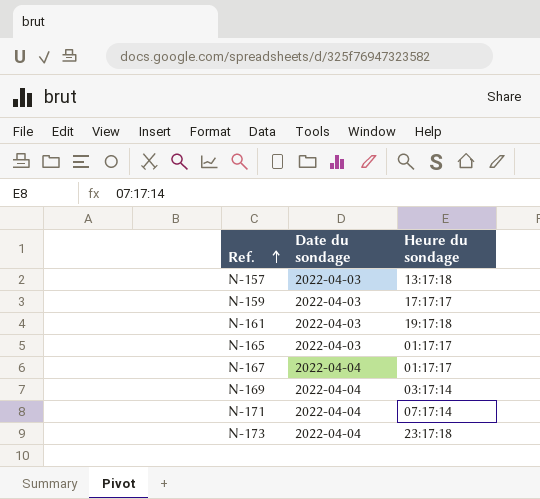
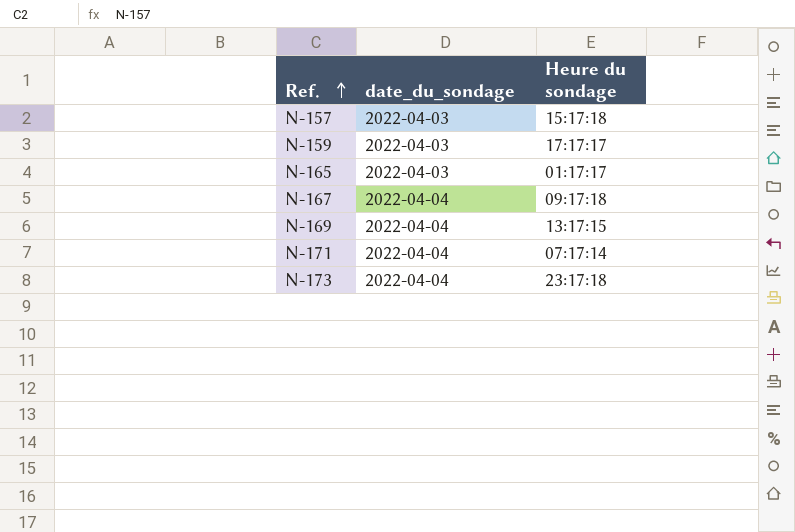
column name: Date du sondage -> date_du_sondage
row N-161: 2022-04-03 | 19:17:18 -> none
N-157 | Heure du sondage: 13:17:18 -> 15:17:18
N-167 | Heure du sondage: 01:17:17 -> 09:17:18
N-169 | Heure du sondage: 03:17:14 -> 13:17:15

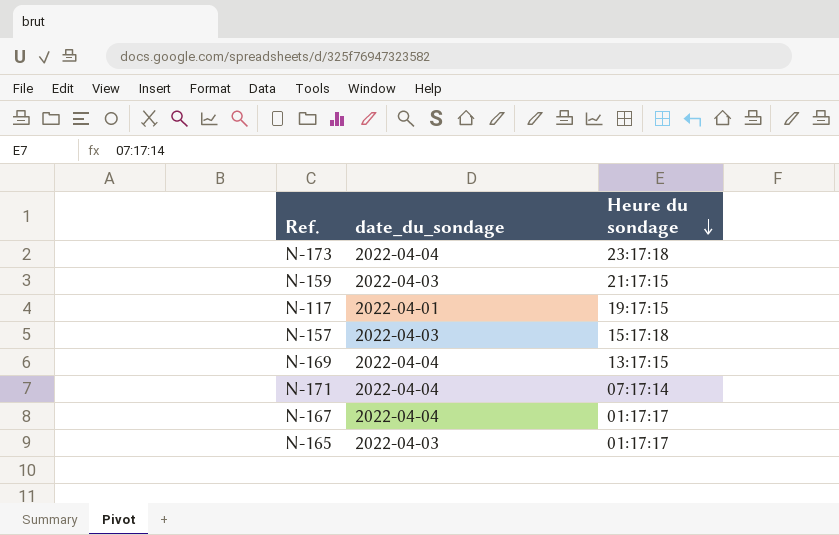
row order: Ref. ascending -> Heure du sondage descending
N-159 | Heure du sondage: 17:17:17 -> 21:17:15
row N-117: none -> 2022-04-01 | 19:17:15
N-167 | Heure du sondage: 09:17:18 -> 01:17:17

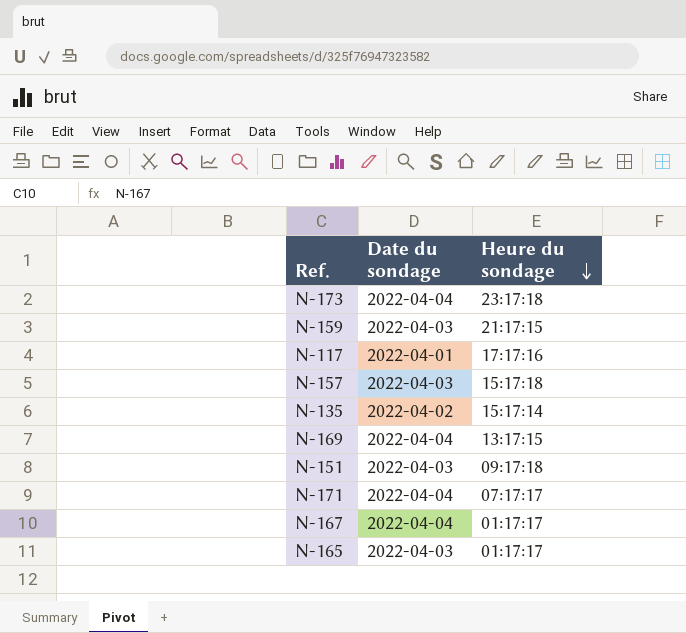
column name: date_du_sondage -> Date du sondage
N-117 | Heure du sondage: 19:17:15 -> 17:17:16
row N-135: none -> 2022-04-02 | 15:17:14
row N-151: none -> 2022-04-03 | 09:17:18
N-171 | Heure du sondage: 07:17:14 -> 07:17:17

